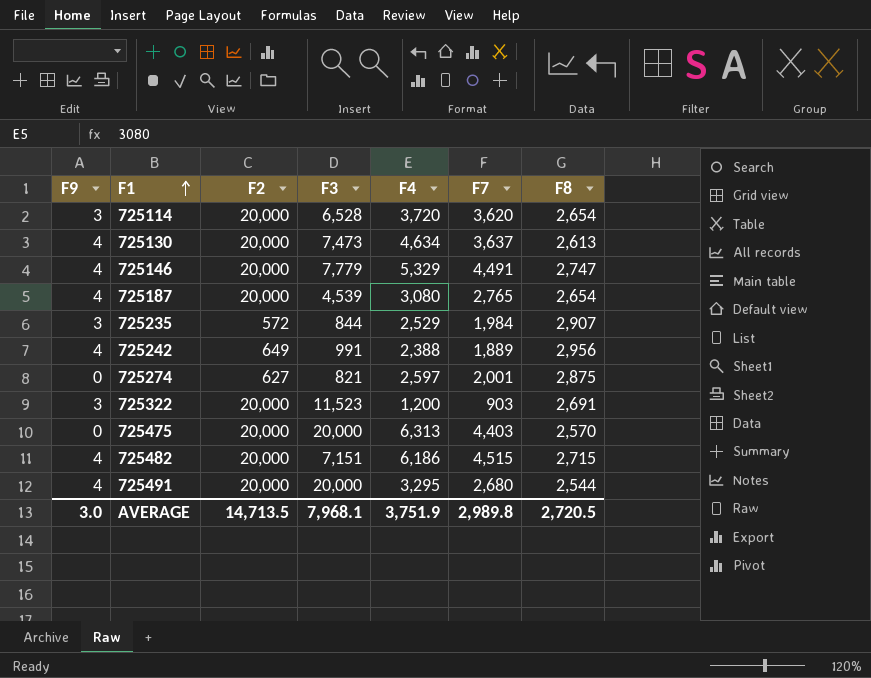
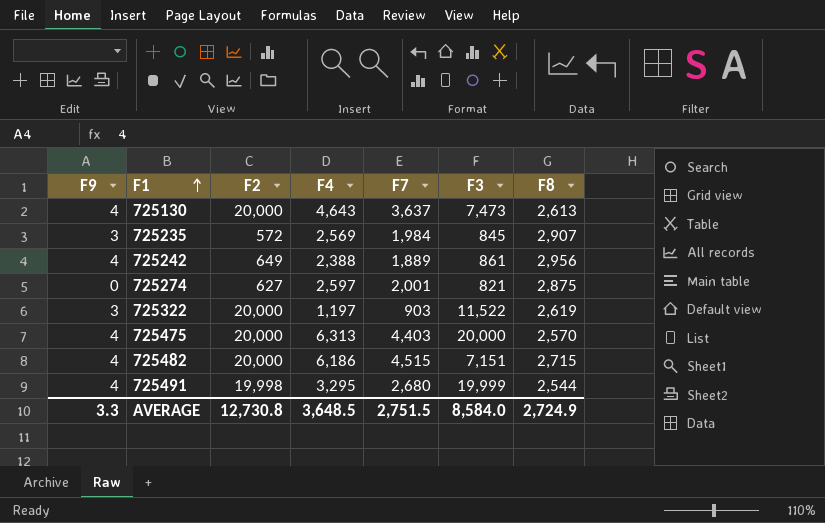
column F3 | position: 4 -> 6
row 725114: 3 | 20,000 | 6,528 | 3,720 | 3,620 | 2,654 -> none
row 725146: 4 | 20,000 | 7,779 | 5,329 | 4,491 | 2,747 -> none
row 725187: 4 | 20,000 | 4,539 | 3,080 | 2,765 | 2,654 -> none
725130 | F4: 4,634 -> 4,643
725235 | F4: 2,529 -> 2,569
725235 | F3: 844 -> 845
725242 | F3: 991 -> 861
725322 | F4: 1,200 -> 1,197
725322 | F3: 11,523 -> 11,522
725322 | F8: 2,691 -> 2,619
725475 | F9: 0 -> 4
725491 | F2: 20,000 -> 19,998
725491 | F3: 20,000 -> 19,999
AVERAGE | F9: 3.0 -> 3.3
AVERAGE | F2: 14,713.5 -> 12,730.8
AVERAGE | F4: 3,751.9 -> 3,648.5
AVERAGE | F7: 2,989.8 -> 2,751.5
AVERAGE | F3: 7,968.1 -> 8,584.0
AVERAGE | F8: 2,720.5 -> 2,724.9

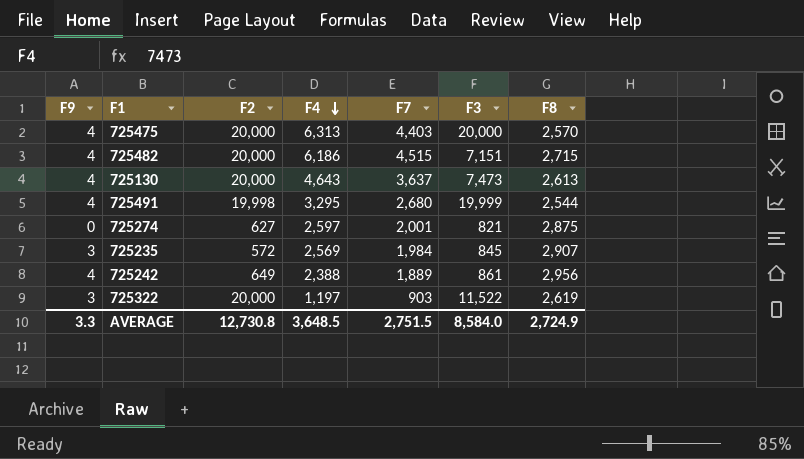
row order: F1 ascending -> F4 descending

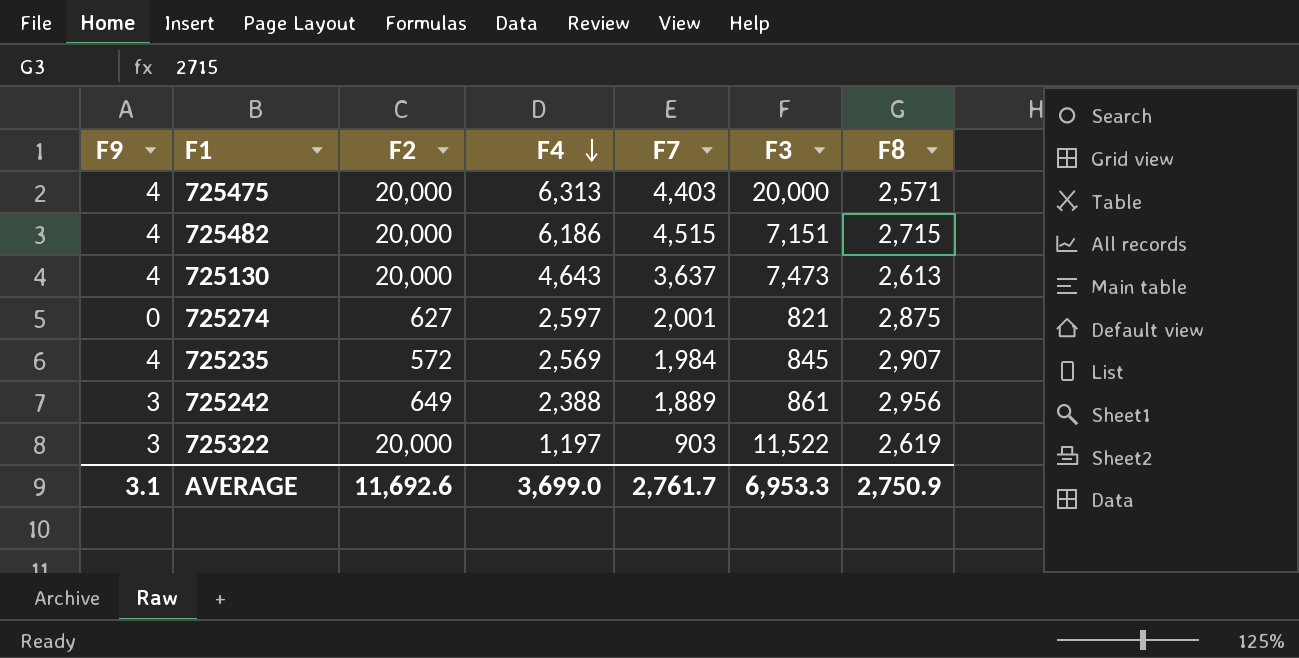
row 725491: 4 | 19,998 | 3,295 | 2,680 | 19,999 | 2,544 -> none
725475 | F8: 2,570 -> 2,571
725235 | F9: 3 -> 4
725242 | F9: 4 -> 3
AVERAGE | F9: 3.3 -> 3.1
AVERAGE | F2: 12,730.8 -> 11,692.6
AVERAGE | F4: 3,648.5 -> 3,699.0
AVERAGE | F7: 2,751.5 -> 2,761.7
AVERAGE | F3: 8,584.0 -> 6,953.3
AVERAGE | F8: 2,724.9 -> 2,750.9

